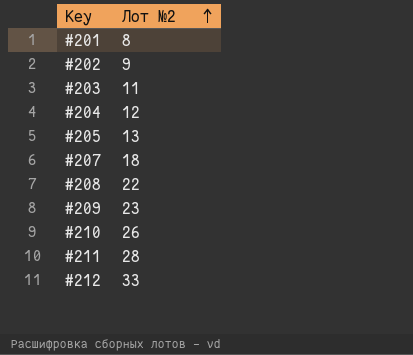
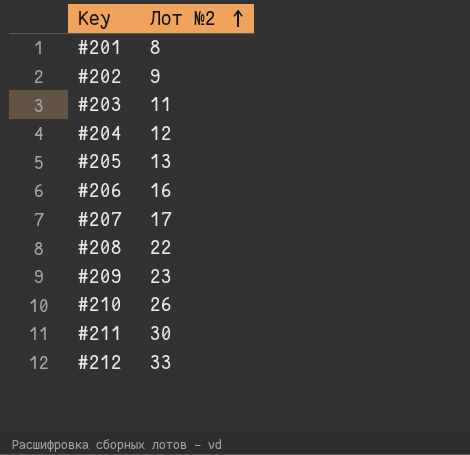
row #206: none -> 16
#207 | Лот №2: 18 -> 17
#211 | Лот №2: 28 -> 30

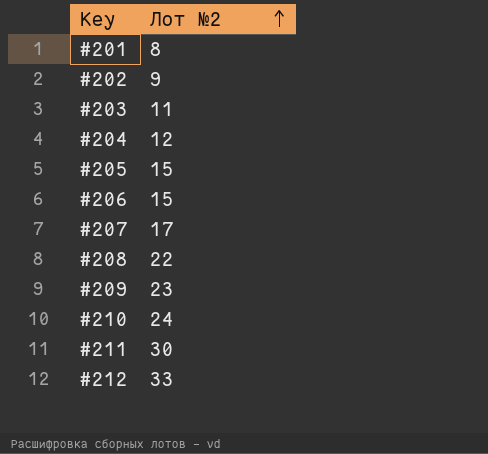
#205 | Лот №2: 13 -> 15
#206 | Лот №2: 16 -> 15
#210 | Лот №2: 26 -> 24

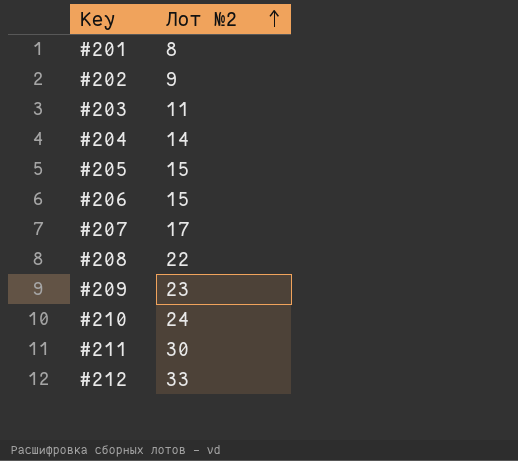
#204 | Лот №2: 12 -> 14

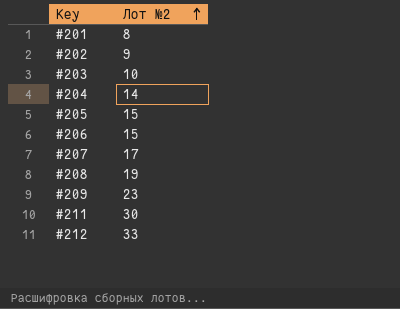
row #210: 24 -> none
#203 | Лот №2: 11 -> 10
#208 | Лот №2: 22 -> 19

